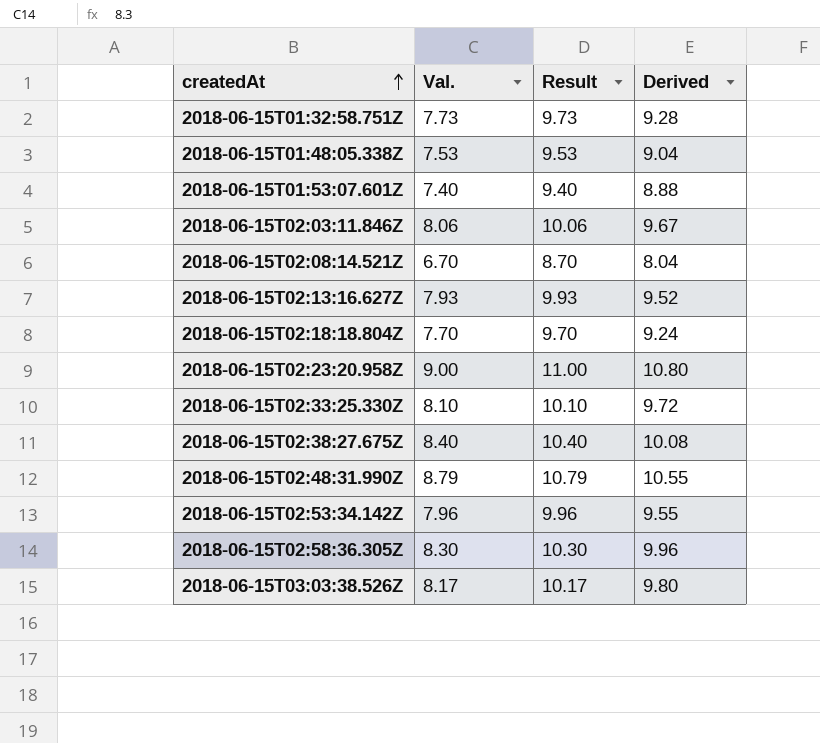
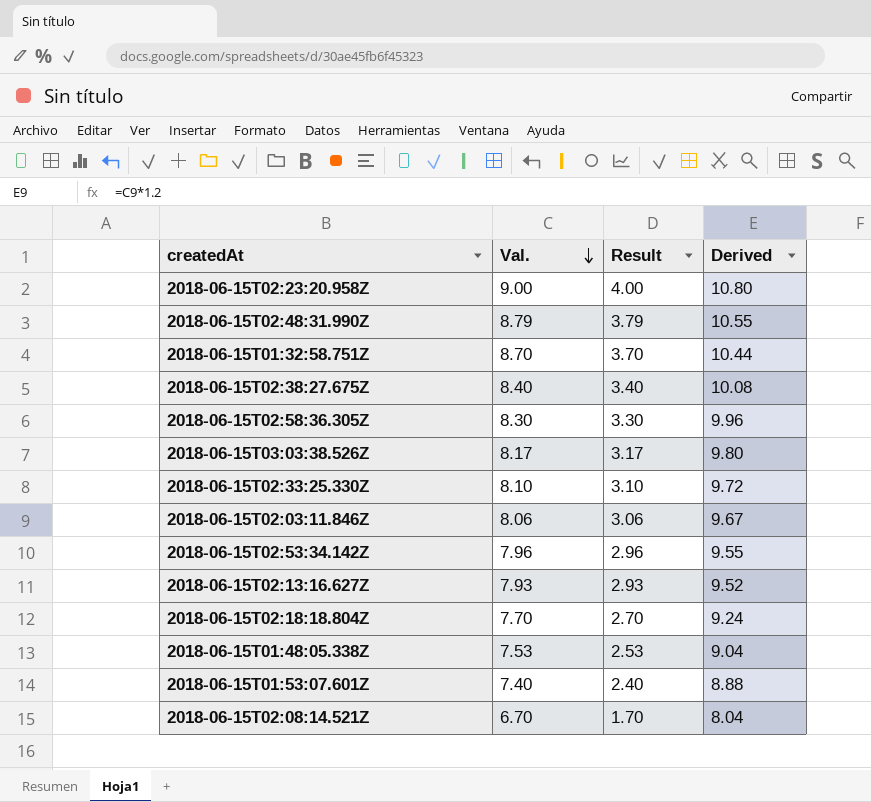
row order: createdAt ascending -> Val. descending
column Result | formula: [Val.] + 2 -> [Val.] - 5
2018-06-15T01:32:58.751Z | Val.: 7.73 -> 8.70
2018-06-15T01:32:58.751Z | Derived: 9.28 -> 10.44

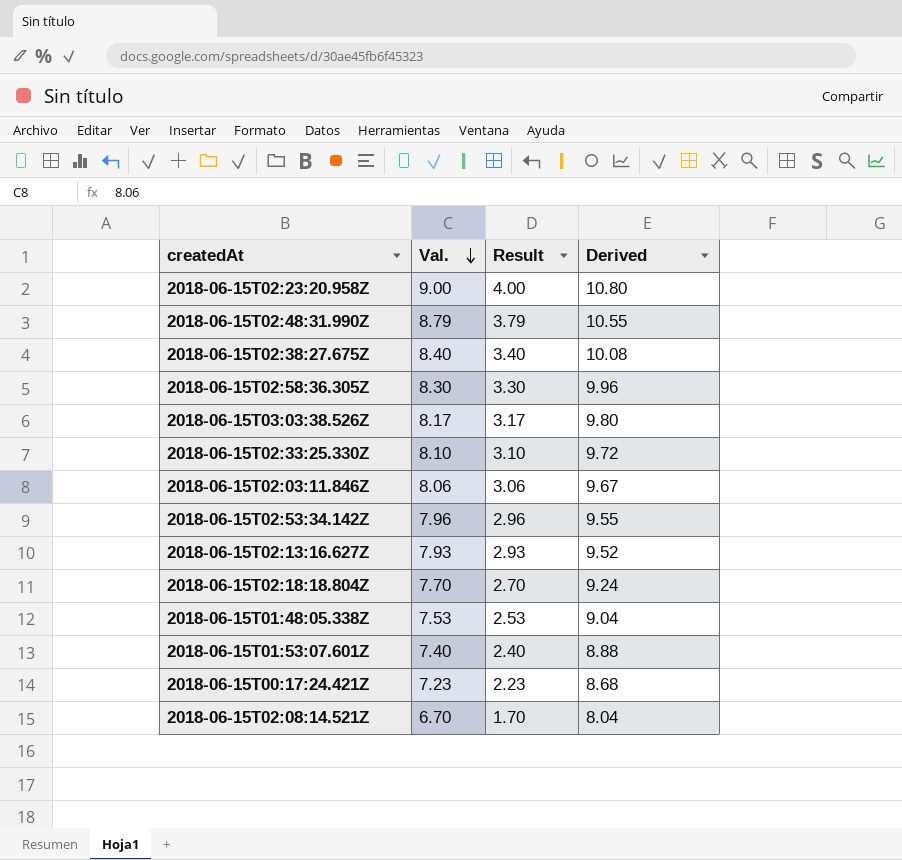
row 2018-06-15T01:32:58.751Z: 8.70 | 3.70 | 10.44 -> none
row 2018-06-15T00:17:24.421Z: none -> 7.23 | 2.23 | 8.68

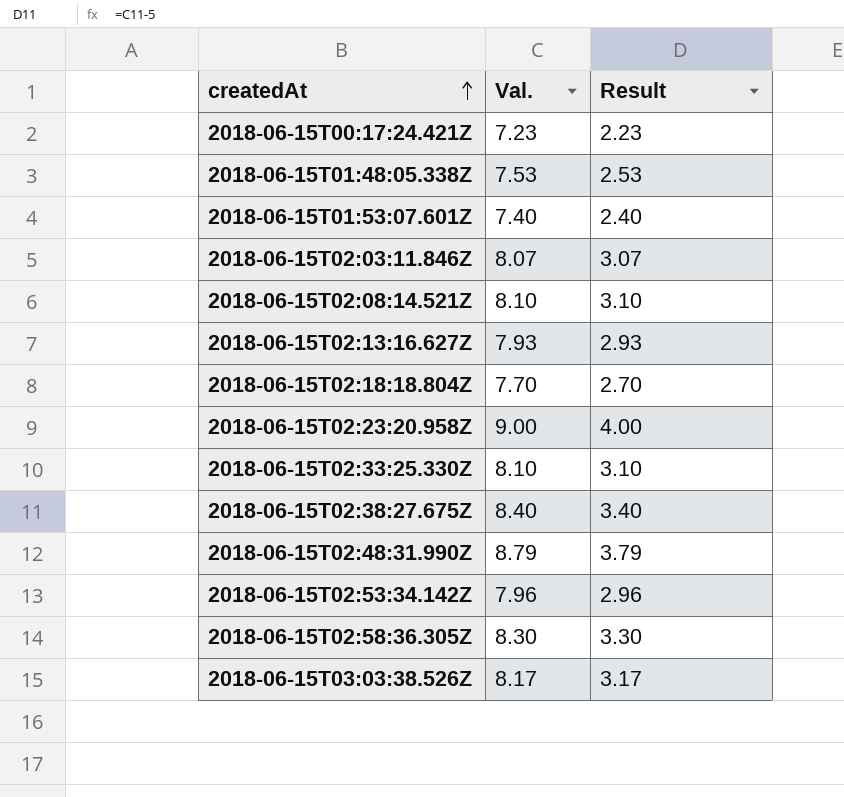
row order: Val. descending -> createdAt ascending
column Derived | formula: [Val.] * 1.2 -> none
2018-06-15T02:03:11.846Z | Val.: 8.06 -> 8.07
2018-06-15T02:03:11.846Z | Result: 3.06 -> 3.07
2018-06-15T02:08:14.521Z | Val.: 6.70 -> 8.10
2018-06-15T02:08:14.521Z | Result: 1.70 -> 3.10

